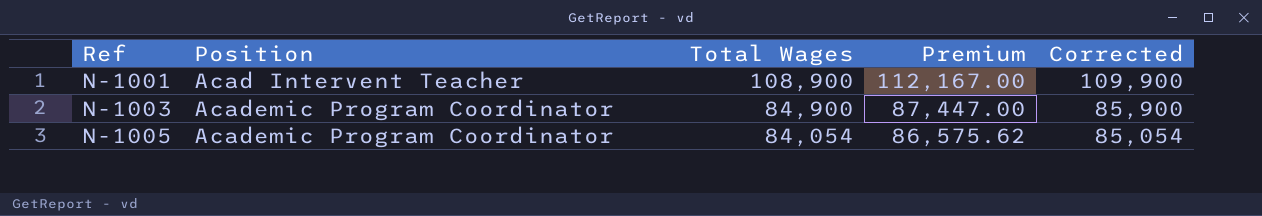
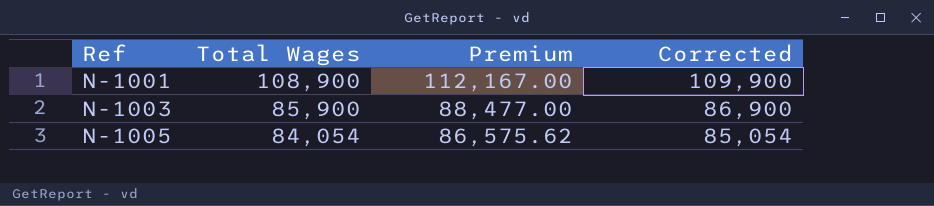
column Position | position: 2 -> none
N-1003 | Total Wages: 84,900 -> 85,900
N-1003 | Premium: 87,447.00 -> 88,477.00
N-1003 | Corrected: 85,900 -> 86,900

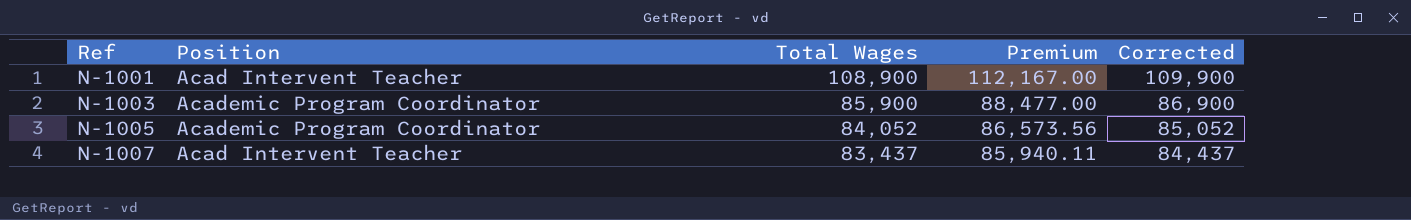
column Position | position: none -> 2
N-1005 | Total Wages: 84,054 -> 84,052
N-1005 | Premium: 86,575.62 -> 86,573.56
N-1005 | Corrected: 85,054 -> 85,052
row N-1007: none -> Acad Intervent Teacher | 83,437 | 85,940.11 | 84,437

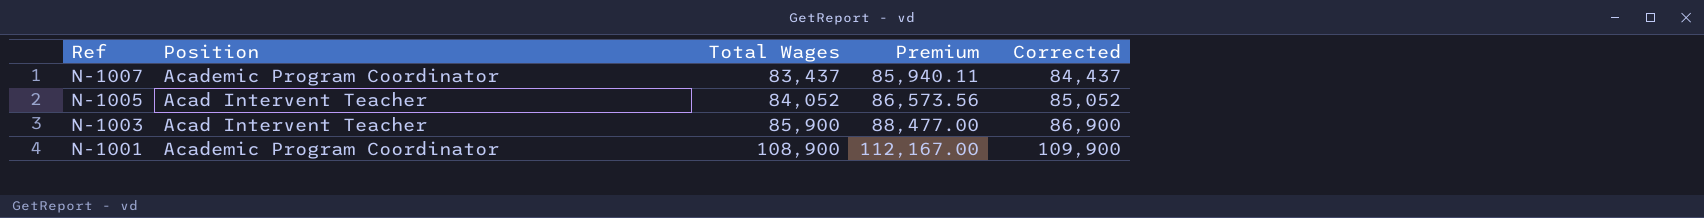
row order: Ref ascending -> Ref descending
N-1007 | Position: Acad Intervent Teacher -> Academic Program Coordinator
N-1005 | Position: Academic Program Coordinator -> Acad Intervent Teacher
N-1003 | Position: Academic Program Coordinator -> Acad Intervent Teacher
N-1001 | Position: Acad Intervent Teacher -> Academic Program Coordinator

